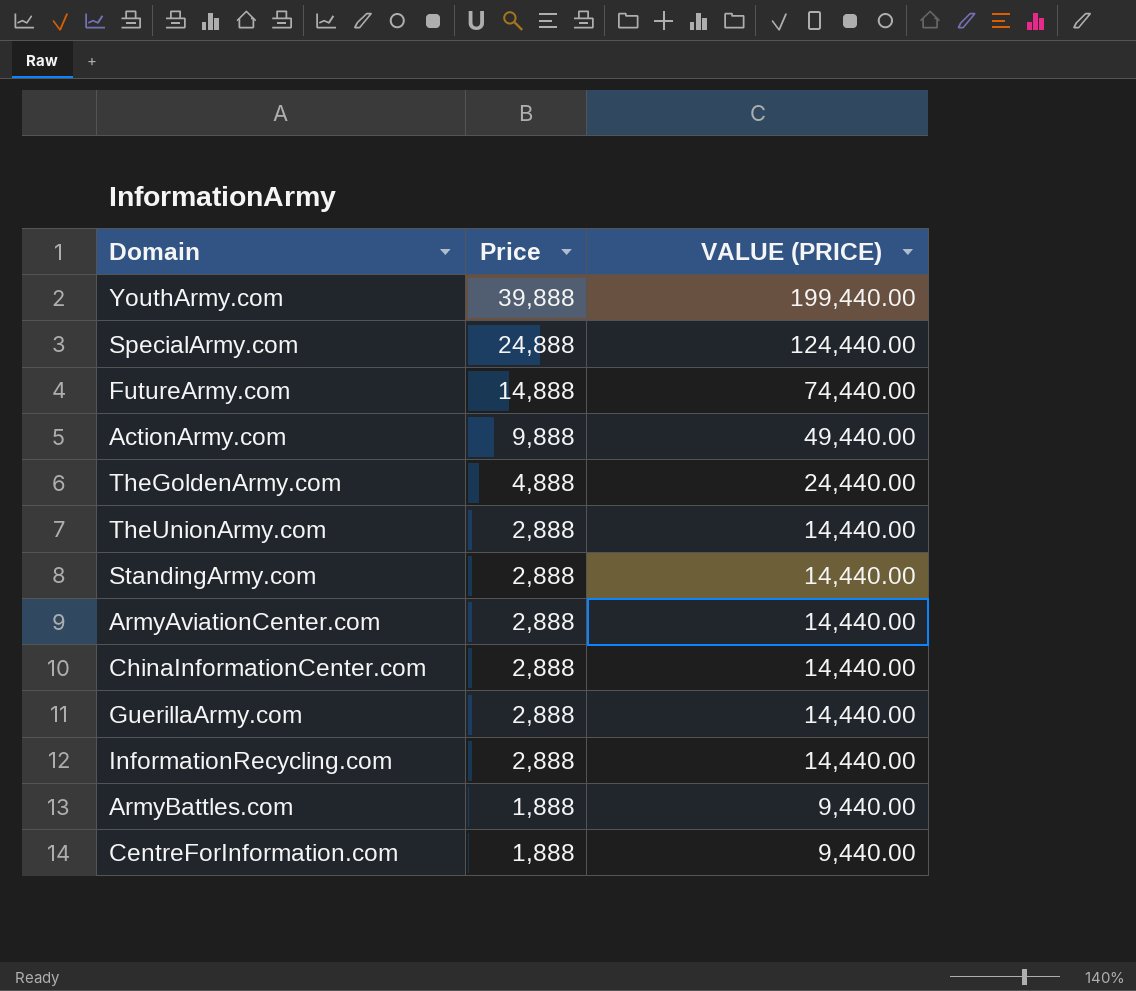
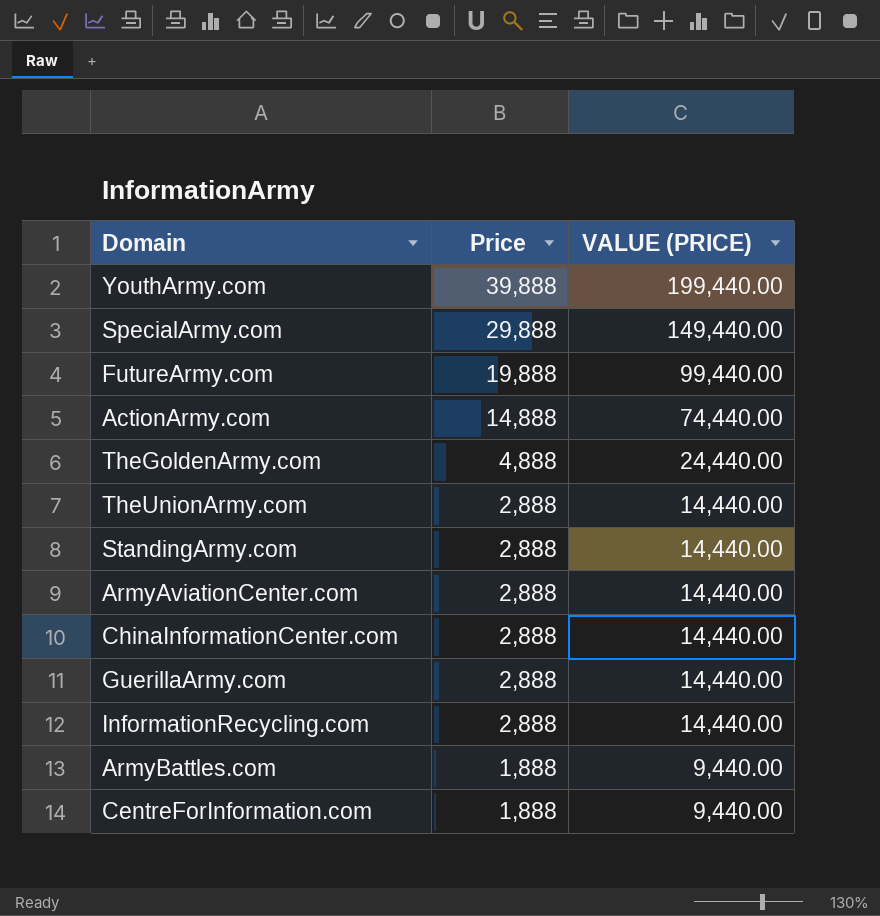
SpecialArmy.com | Price: 24,888 -> 29,888
SpecialArmy.com | VALUE (PRICE): 124,440.00 -> 149,440.00
FutureArmy.com | Price: 14,888 -> 19,888
FutureArmy.com | VALUE (PRICE): 74,440.00 -> 99,440.00
ActionArmy.com | Price: 9,888 -> 14,888
ActionArmy.com | VALUE (PRICE): 49,440.00 -> 74,440.00

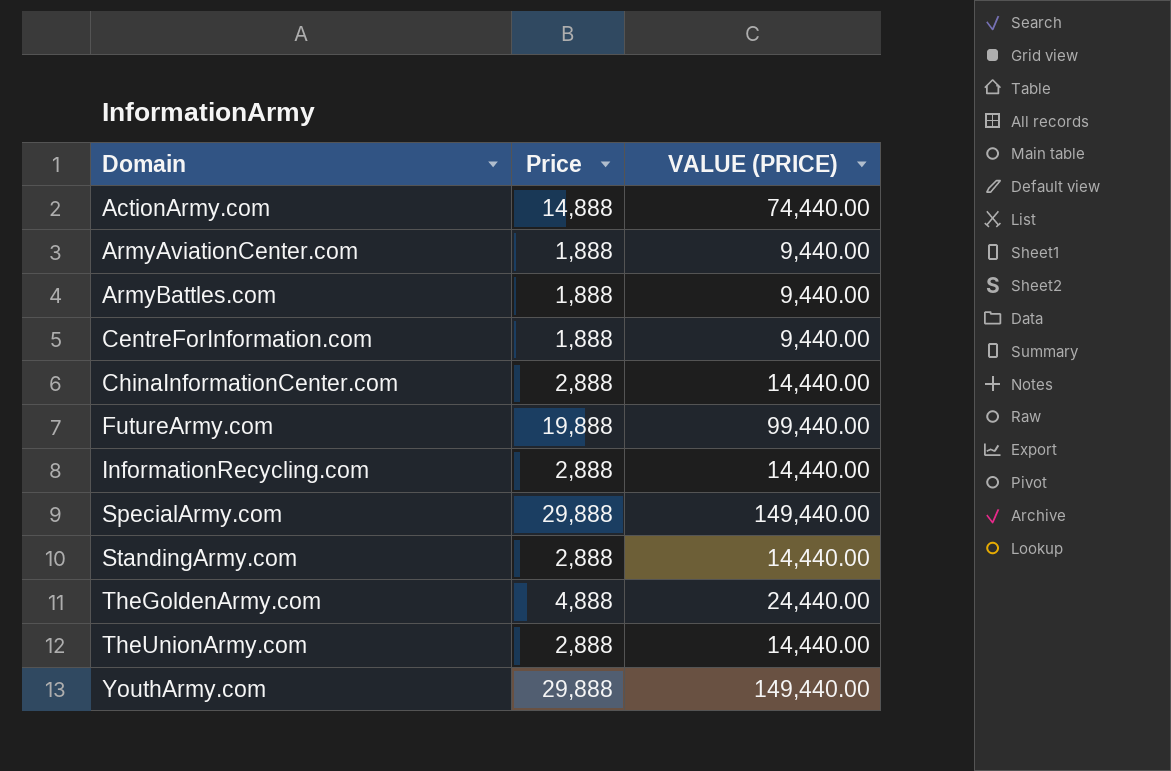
row order: Price descending -> Domain ascending
row GuerillaArmy.com: 2,888 | 14,440.00 -> none
ArmyAviationCenter.com | Price: 2,888 -> 1,888
ArmyAviationCenter.com | VALUE (PRICE): 14,440.00 -> 9,440.00
YouthArmy.com | Price: 39,888 -> 29,888
YouthArmy.com | VALUE (PRICE): 199,440.00 -> 149,440.00

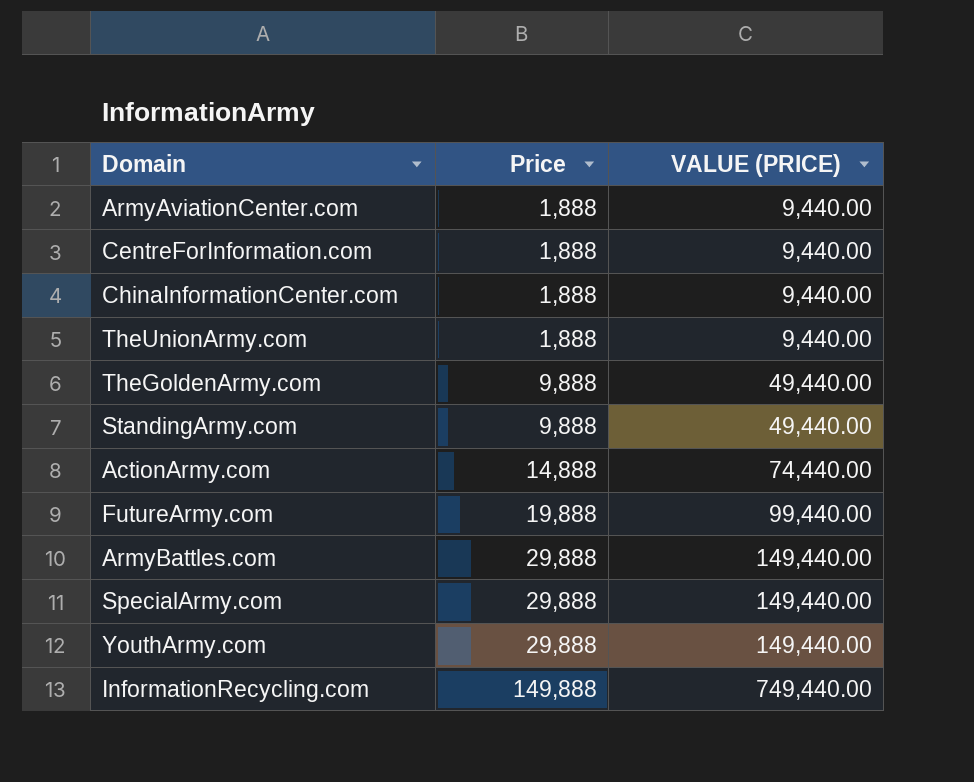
row order: Domain ascending -> Price ascending
ChinaInformationCenter.com | Price: 2,888 -> 1,888
ChinaInformationCenter.com | VALUE (PRICE): 14,440.00 -> 9,440.00
TheUnionArmy.com | Price: 2,888 -> 1,888
TheUnionArmy.com | VALUE (PRICE): 14,440.00 -> 9,440.00
TheGoldenArmy.com | Price: 4,888 -> 9,888
TheGoldenArmy.com | VALUE (PRICE): 24,440.00 -> 49,440.00
StandingArmy.com | Price: 2,888 -> 9,888
StandingArmy.com | VALUE (PRICE): 14,440.00 -> 49,440.00
ArmyBattles.com | Price: 1,888 -> 29,888
ArmyBattles.com | VALUE (PRICE): 9,440.00 -> 149,440.00
InformationRecycling.com | Price: 2,888 -> 149,888
InformationRecycling.com | VALUE (PRICE): 14,440.00 -> 749,440.00

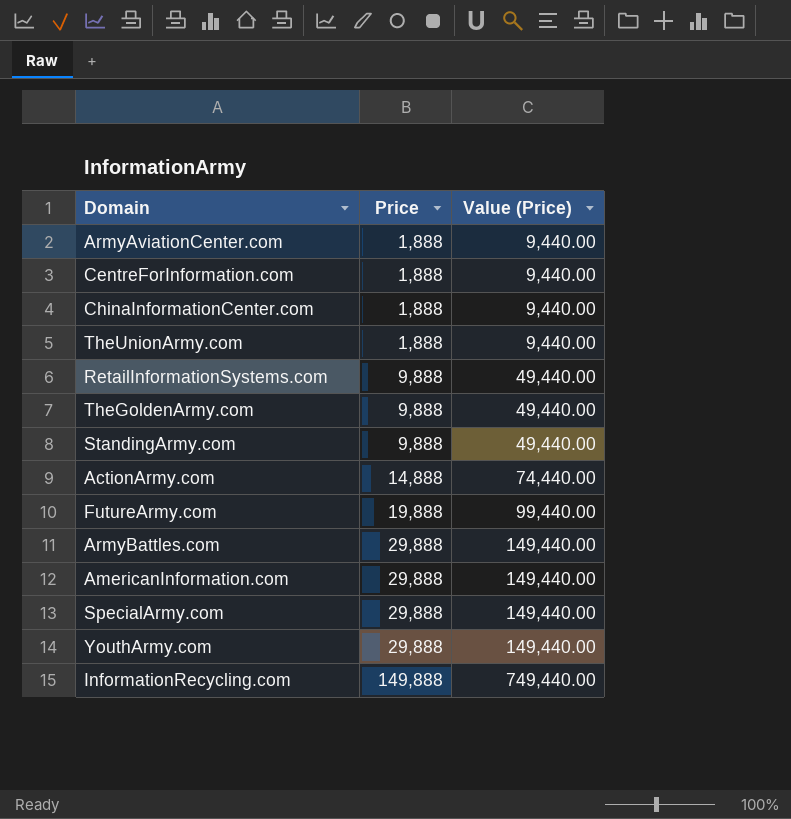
column name: VALUE (PRICE) -> Value (Price)
row RetailInformationSystems.com: none -> 9,888 | 49,440.00
row AmericanInformation.com: none -> 29,888 | 149,440.00

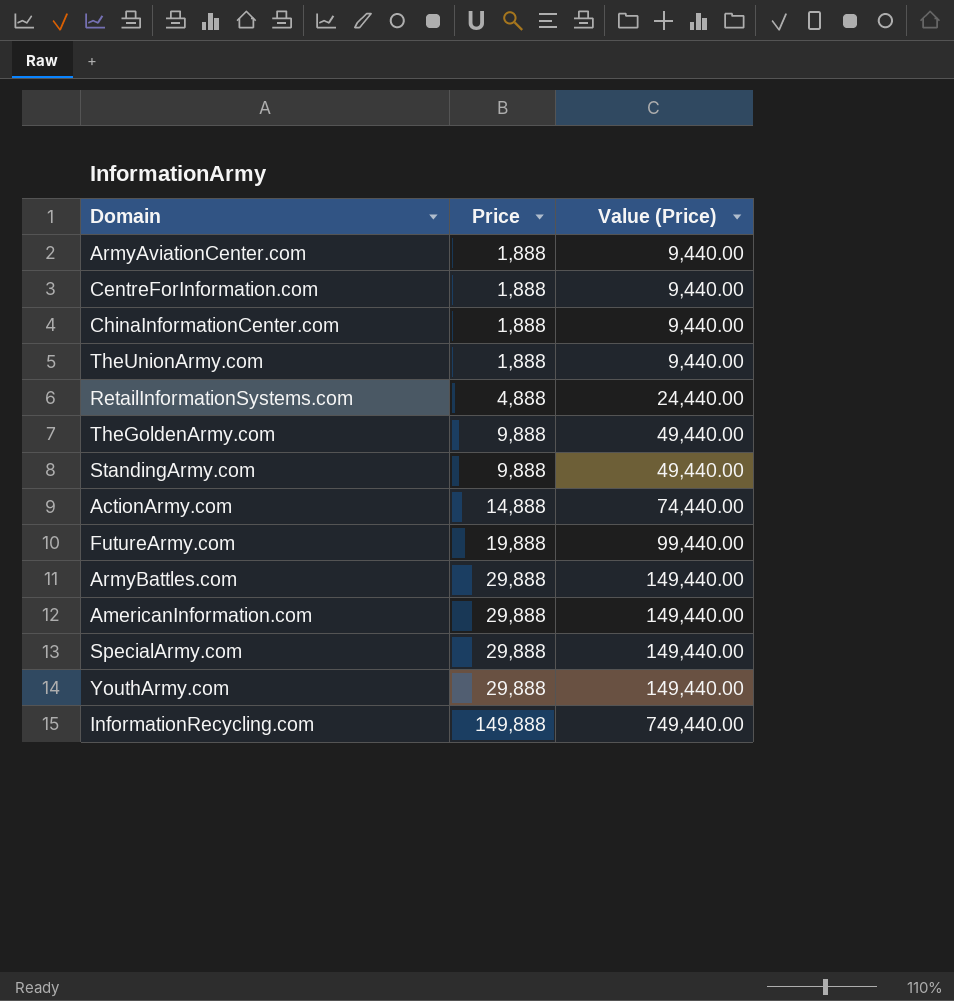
RetailInformationSystems.com | Price: 9,888 -> 4,888
RetailInformationSystems.com | Value (Price): 49,440.00 -> 24,440.00

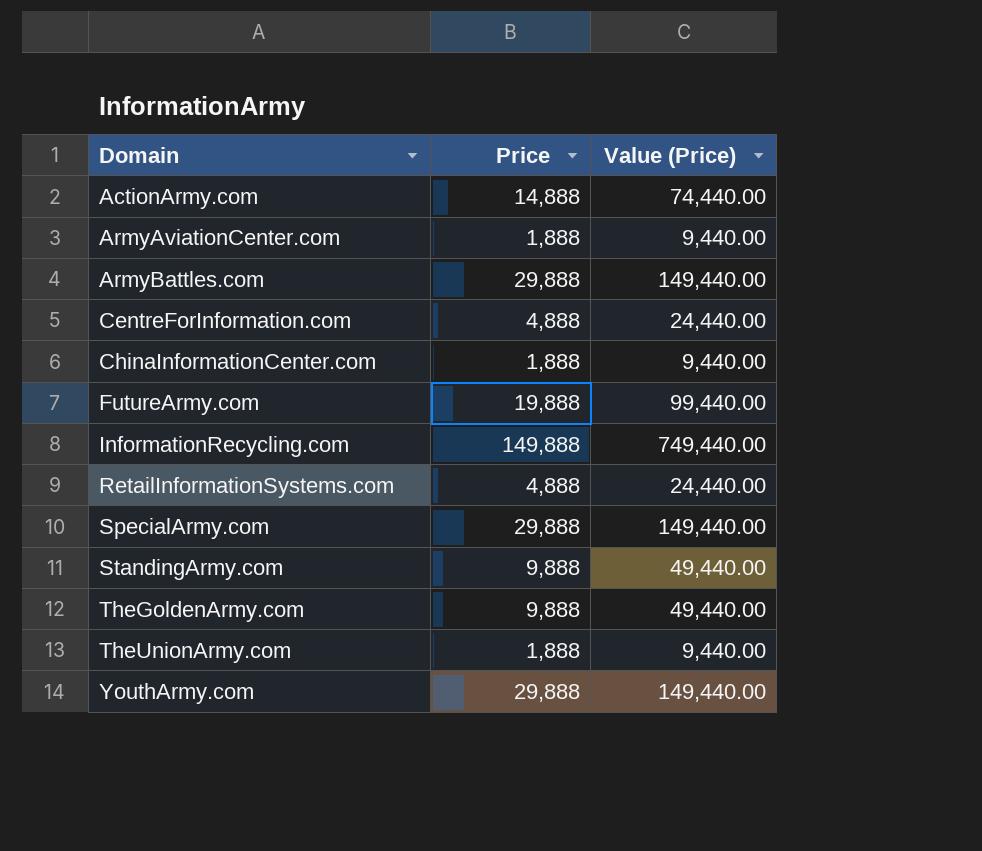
row order: Price ascending -> Domain ascending
row AmericanInformation.com: 29,888 | 149,440.00 -> none
CentreForInformation.com | Price: 1,888 -> 4,888
CentreForInformation.com | Value (Price): 9,440.00 -> 24,440.00

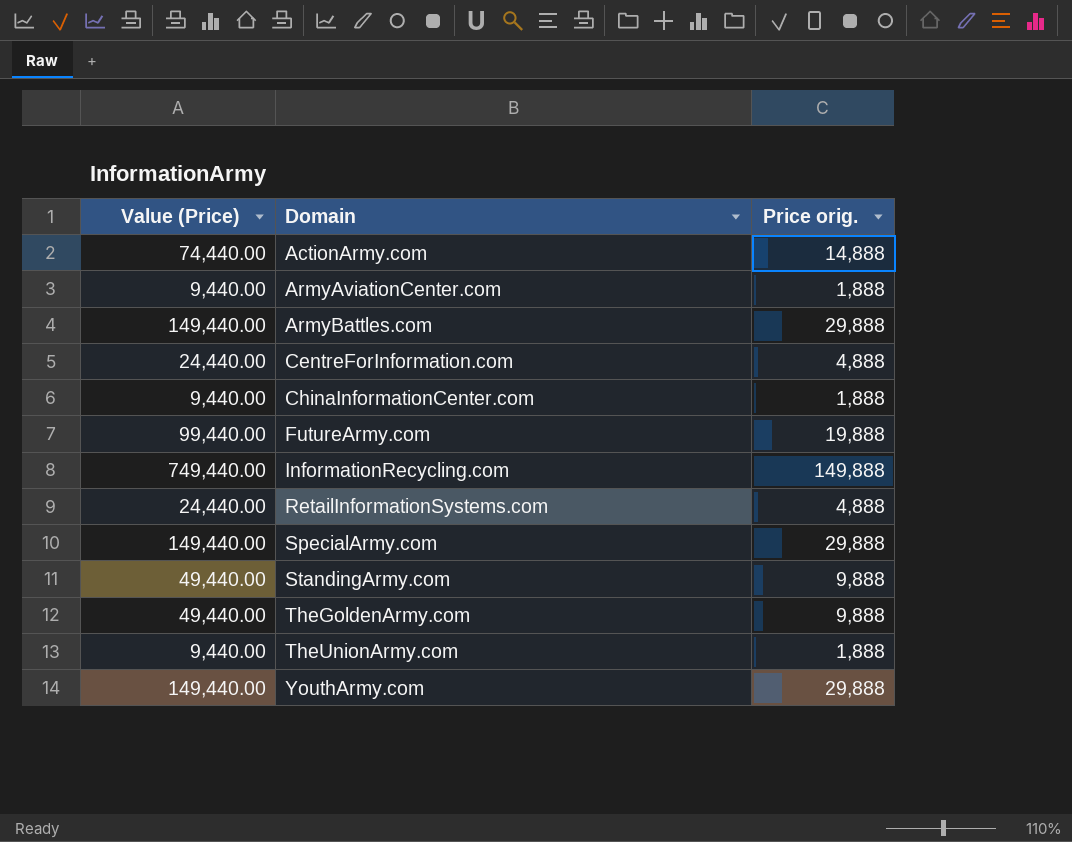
column Value (Price) | position: 3 -> 1
column name: Price -> Price orig.

